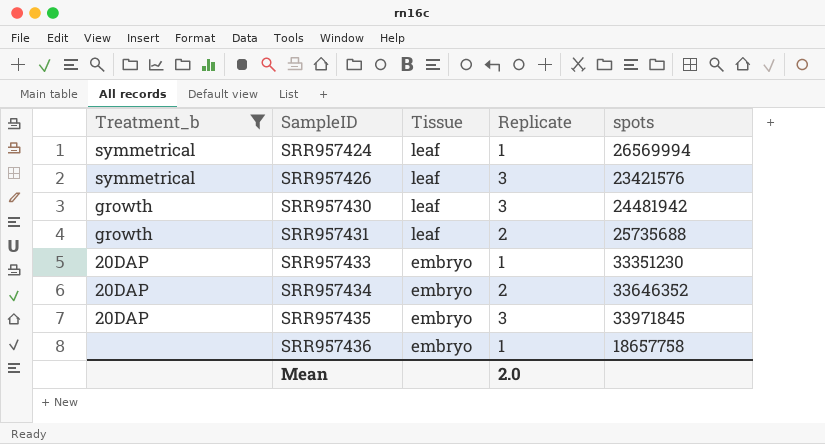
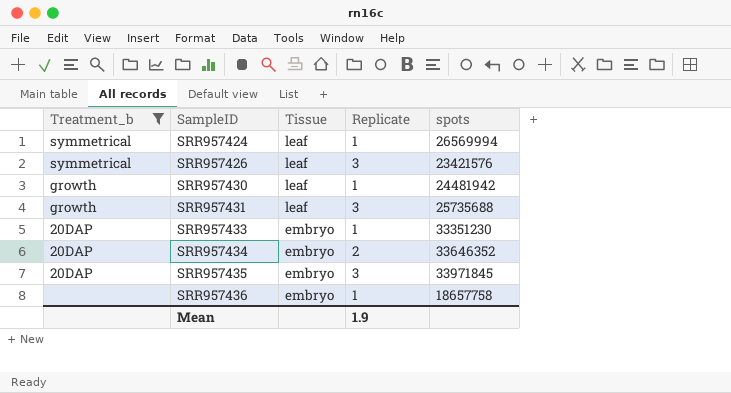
SRR957430 | Replicate: 3 -> 1
SRR957431 | Replicate: 2 -> 3
Mean | Replicate: 2.0 -> 1.9

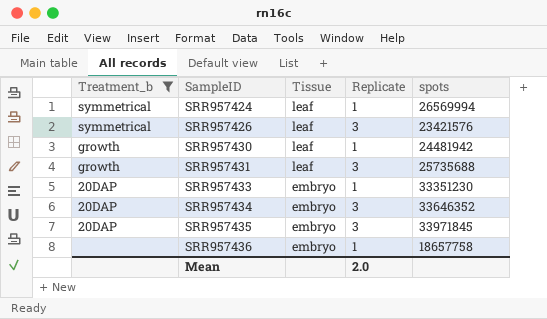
SRR957434 | Replicate: 2 -> 3
Mean | Replicate: 1.9 -> 2.0

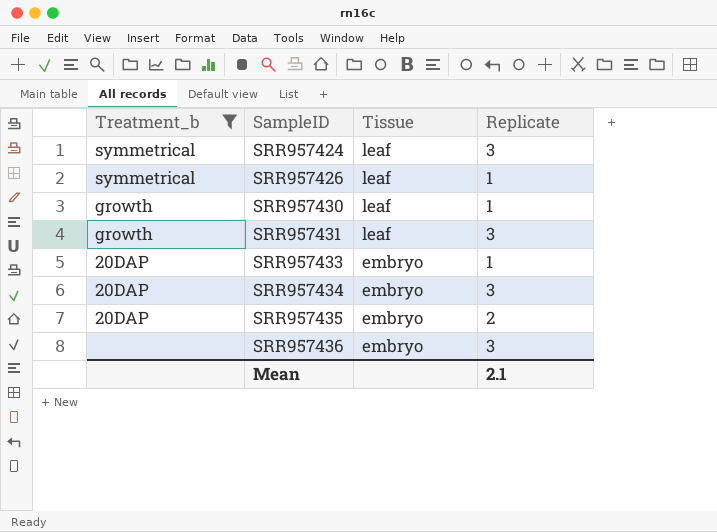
column spots | position: 5 -> none
SRR957424 | Replicate: 1 -> 3
SRR957426 | Replicate: 3 -> 1
SRR957435 | Replicate: 3 -> 2
SRR957436 | Replicate: 1 -> 3
Mean | Replicate: 2.0 -> 2.1

